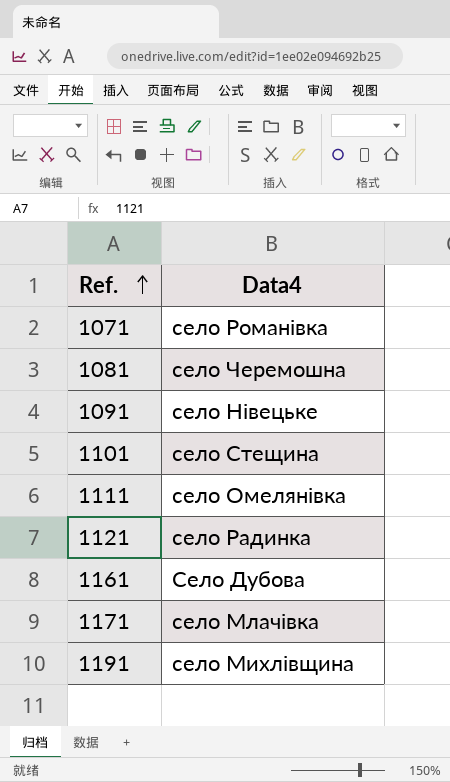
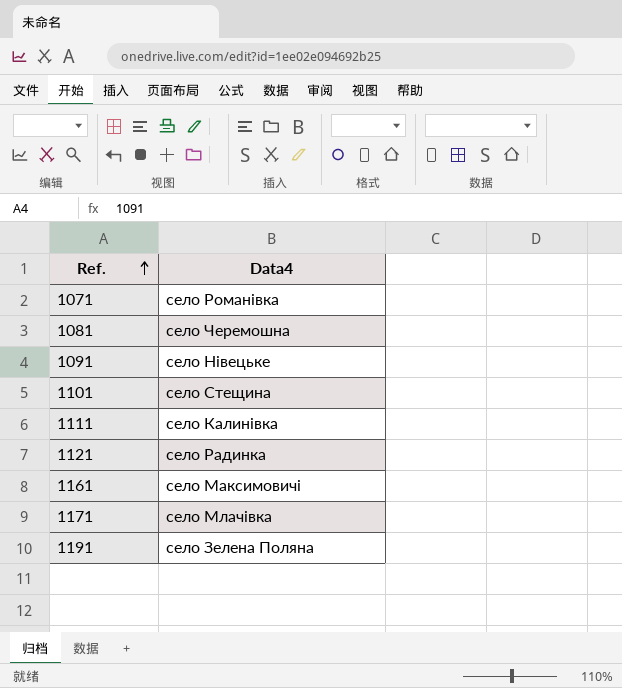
1111 | Data4: село Омелянівка -> село Калинівка
1161 | Data4: Село Дубова -> село Максимовичі
1191 | Data4: село Михлівщина -> село Зелена Поляна

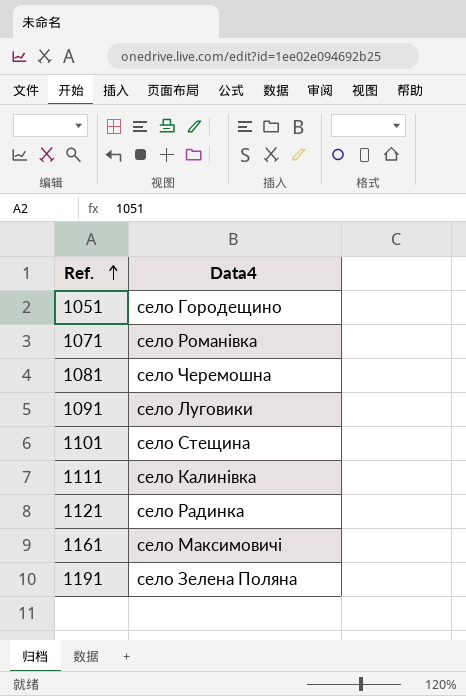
row 1171: село Млачівка -> none
row 1051: none -> село Городещино
1091 | Data4: село Нівецьке -> село Луговики

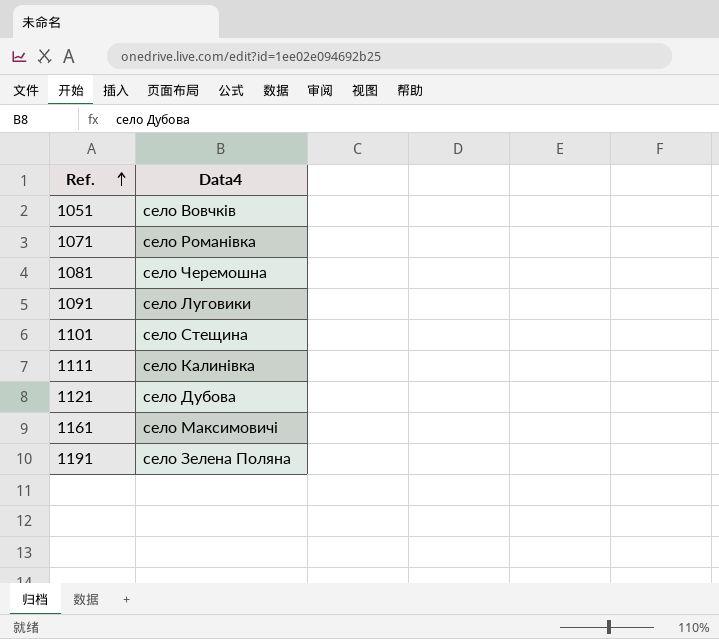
1051 | Data4: село Городещино -> село Вовчків
1121 | Data4: село Радинка -> село Дубова

